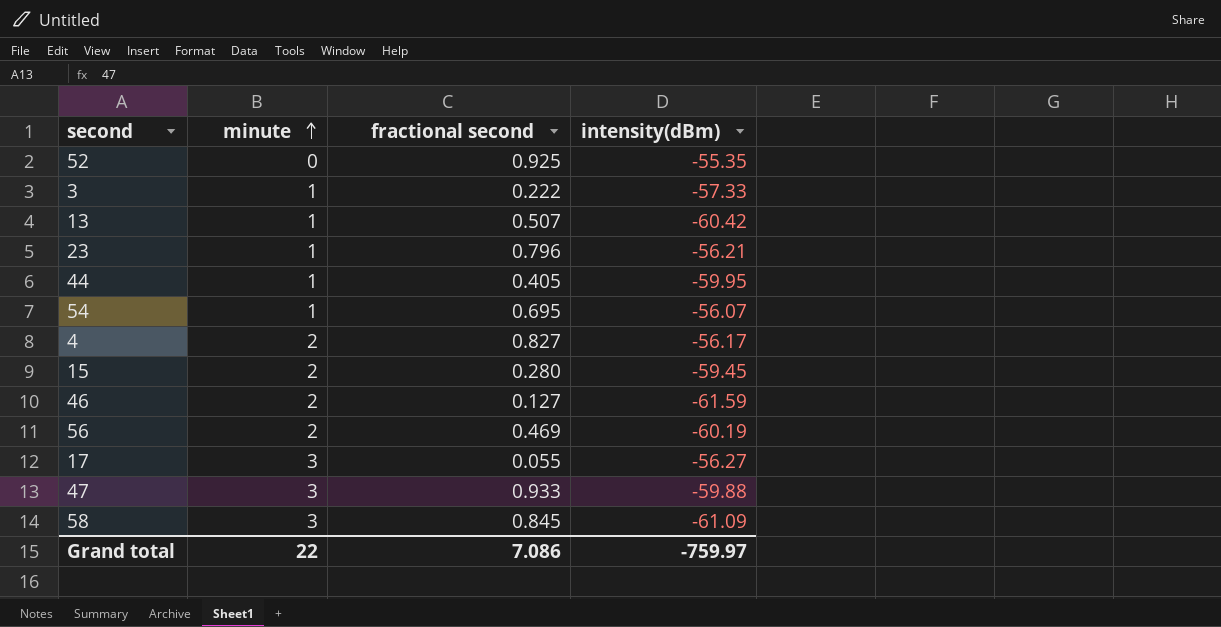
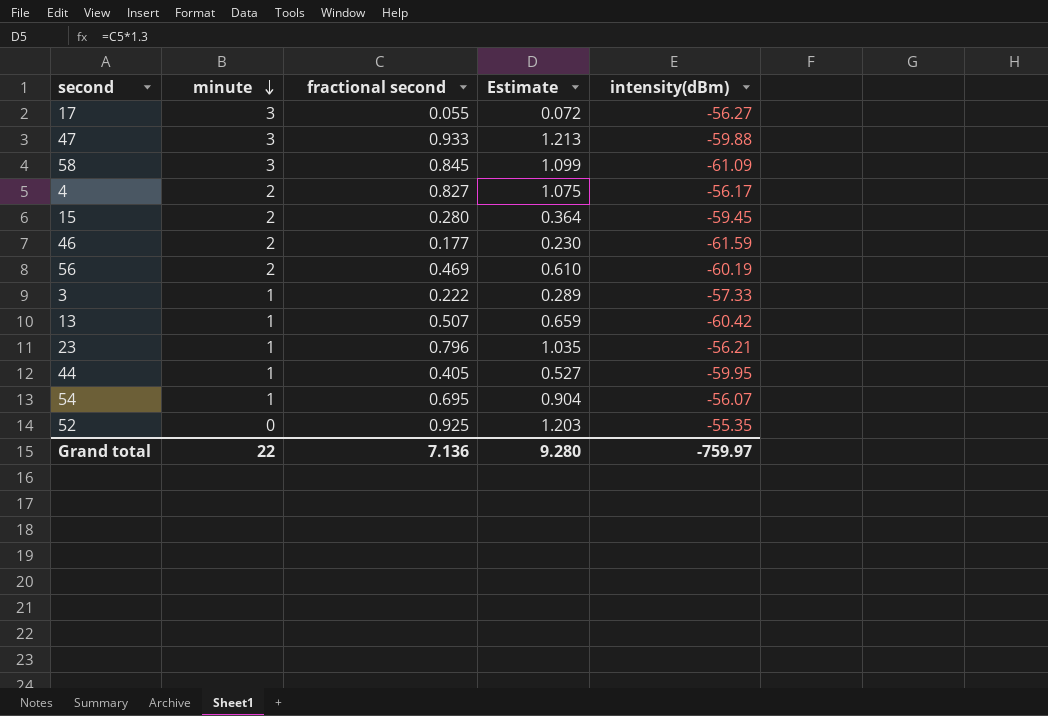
row order: minute ascending -> minute descending
column Estimate | formula: none -> [fractional second] * 1.3
46 | fractional second: 0.127 -> 0.177
Grand total | fractional second: 7.086 -> 7.136

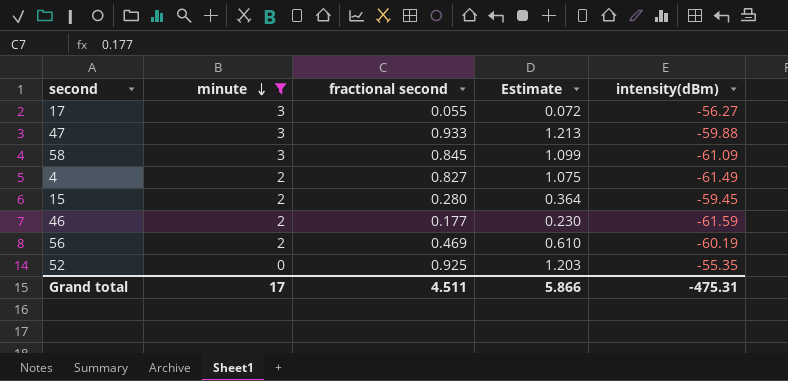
filter: none -> minute != 1
4 | intensity(dBm): -56.17 -> -61.49
Grand total | minute: 22 -> 17
Grand total | fractional second: 7.136 -> 4.511
Grand total | Estimate: 9.280 -> 5.866
Grand total | intensity(dBm): -759.97 -> -475.31

